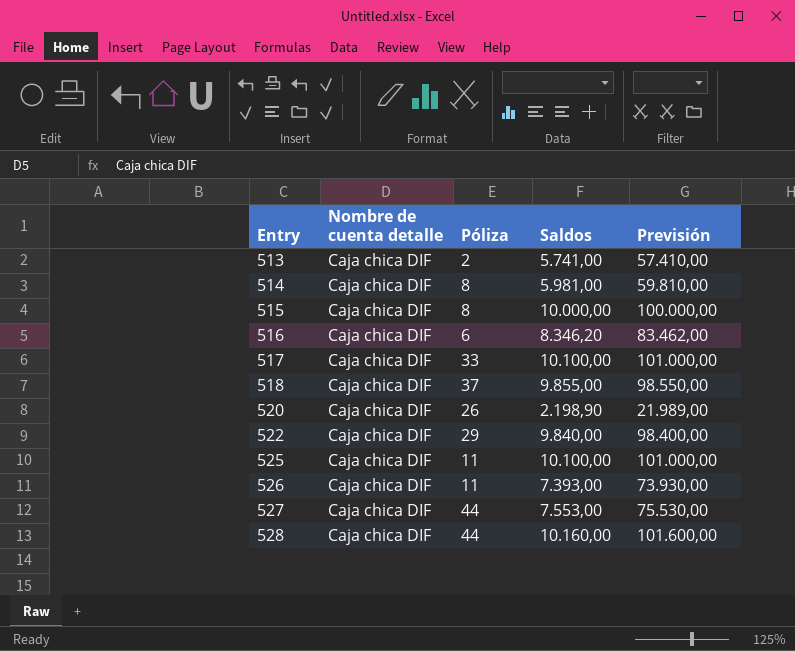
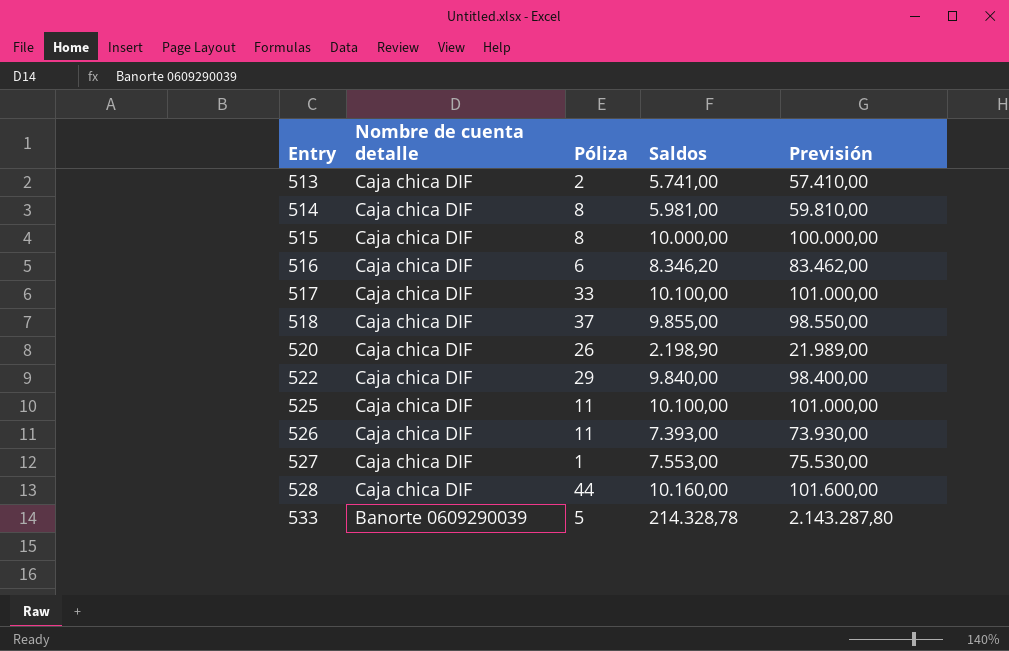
527 | Póliza: 44 -> 1
row 533: none -> Banorte 0609290039 | 5 | 214.328,78 | 2.143.287,80

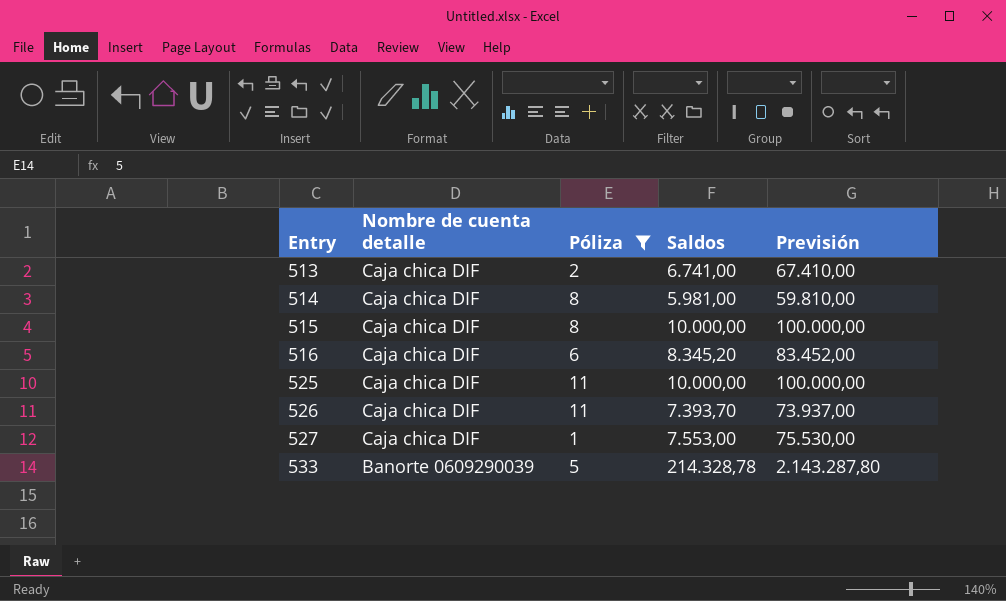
filter: none -> Póliza <= 11
513 | Saldos: 5.741,00 -> 6.741,00
513 | Previsión: 57.410,00 -> 67.410,00
516 | Saldos: 8.346,20 -> 8.345,20
516 | Previsión: 83.462,00 -> 83.452,00
525 | Saldos: 10.100,00 -> 10.000,00
525 | Previsión: 101.000,00 -> 100.000,00
526 | Saldos: 7.393,00 -> 7.393,70
526 | Previsión: 73.930,00 -> 73.937,00

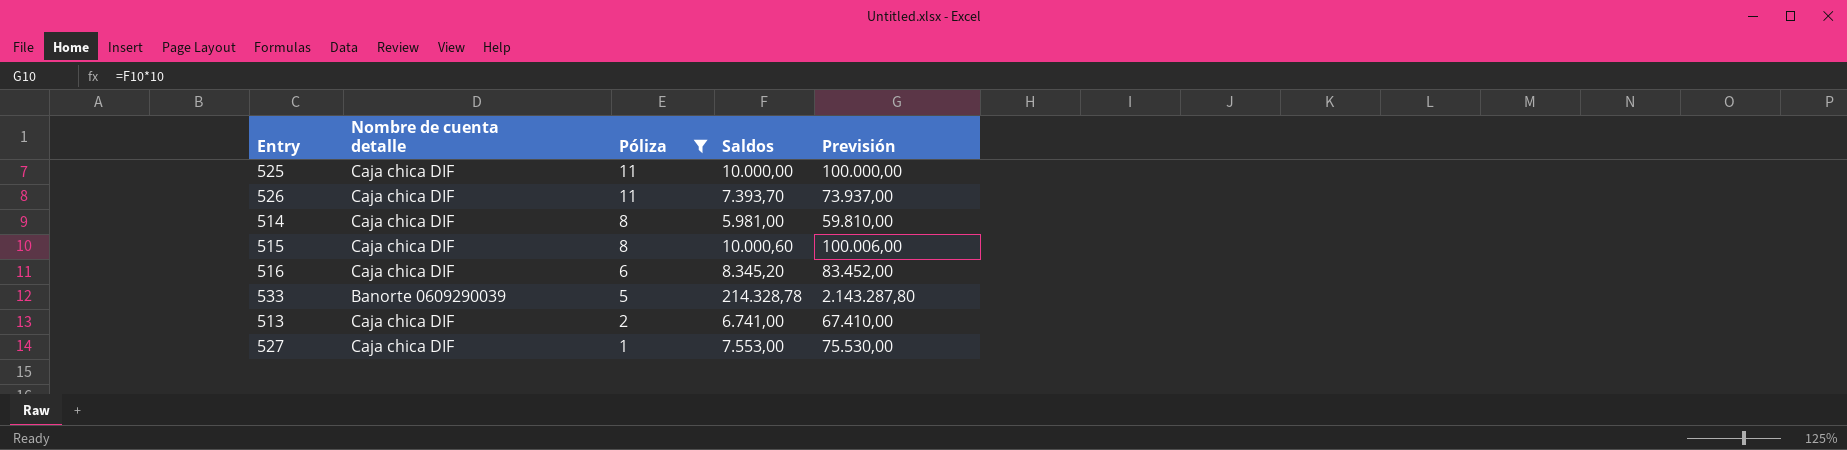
row order: Entry ascending -> Póliza descending
515 | Saldos: 10.000,00 -> 10.000,60
515 | Previsión: 100.000,00 -> 100.006,00

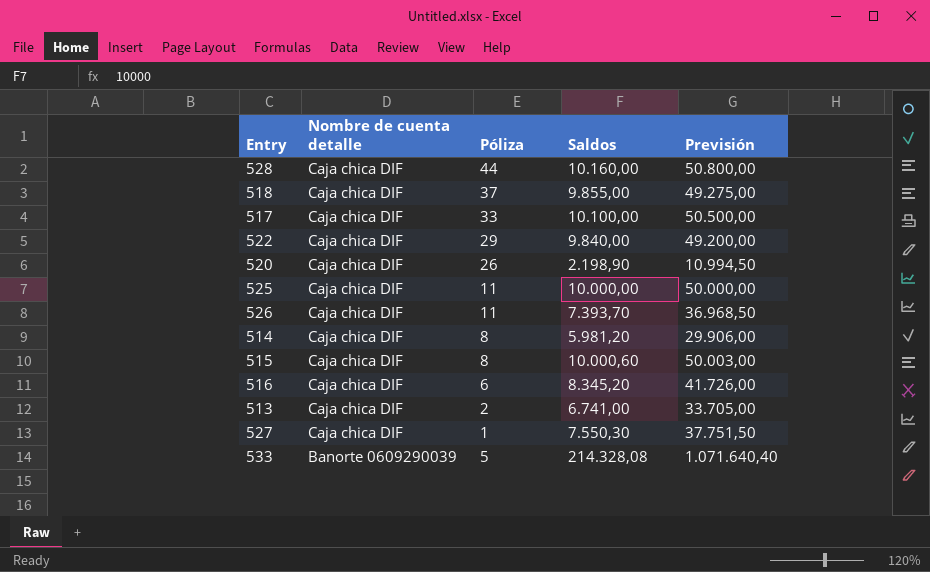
filter: Póliza <= 11 -> none
row order: Póliza descending -> Nombre de cuenta detalle descending
column Previsión | formula: [Saldos] * 10 -> [Saldos] * 5
514 | Saldos: 5.981,00 -> 5.981,20
527 | Saldos: 7.553,00 -> 7.550,30
533 | Saldos: 214.328,78 -> 214.328,08

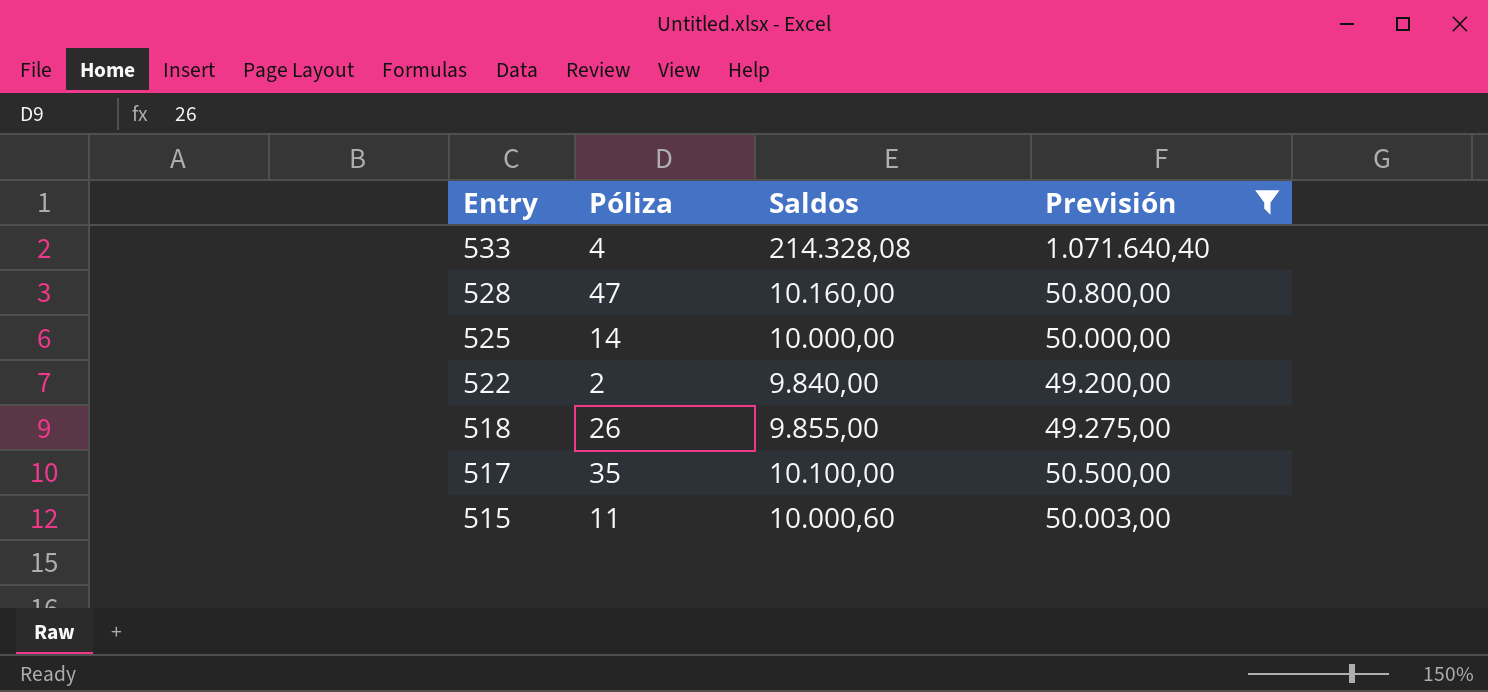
filter: none -> Previsión >= 49.200,00
row order: Nombre de cuenta detalle descending -> Entry descending
column Nombre de cuenta detalle | position: 2 -> none
533 | Póliza: 5 -> 4
528 | Póliza: 44 -> 47
525 | Póliza: 11 -> 14
522 | Póliza: 29 -> 2
518 | Póliza: 37 -> 26
517 | Póliza: 33 -> 35
515 | Póliza: 8 -> 11

